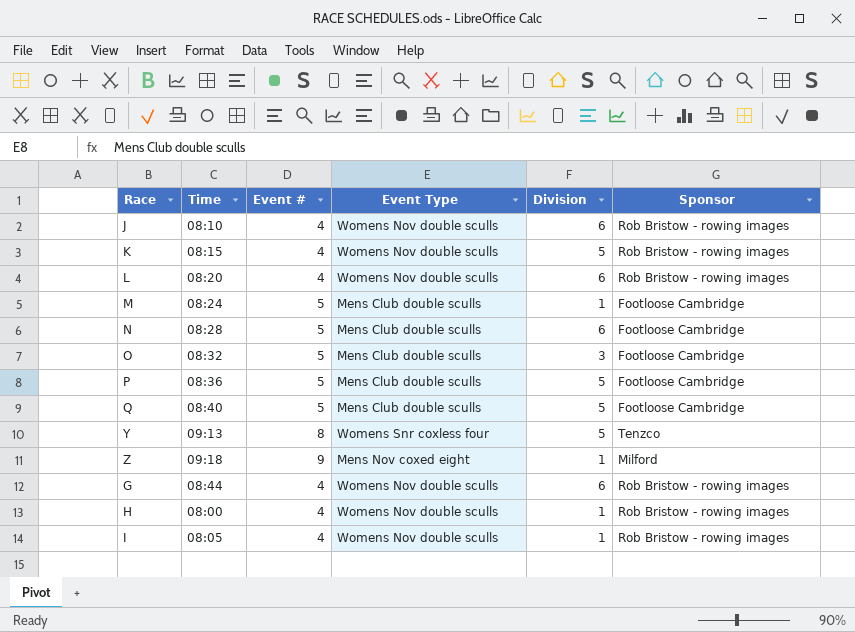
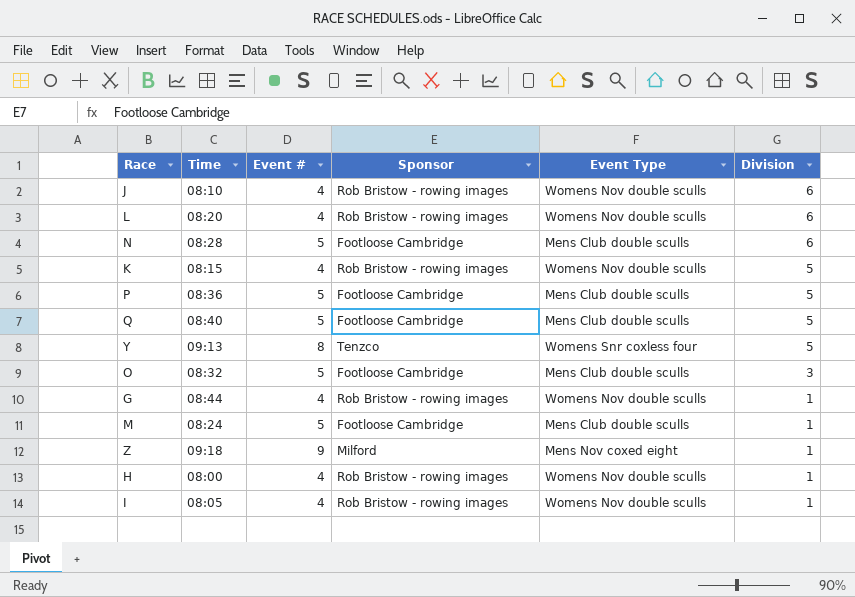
row order: none -> Division descending
column Sponsor | position: 6 -> 4
G | Division: 6 -> 1

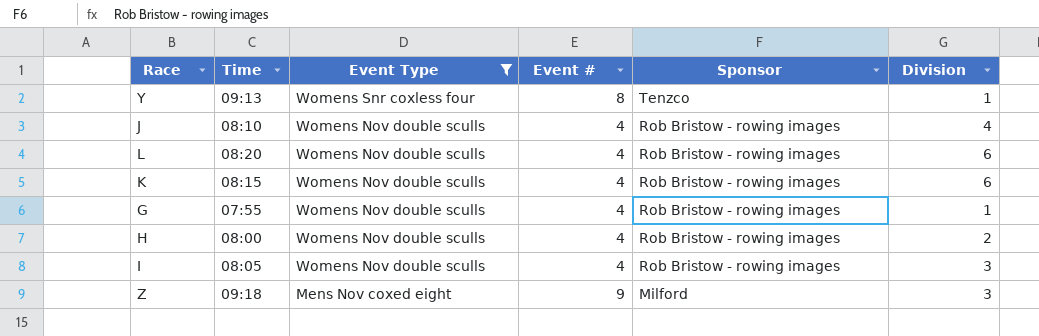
filter: none -> Event Type != Mens Club double sculls
row order: Division descending -> Event Type descending
column Event Type | position: 5 -> 3
Y | Division: 5 -> 1
J | Division: 6 -> 4
K | Division: 5 -> 6
G | Time: 08:44 -> 07:55
H | Division: 1 -> 2
I | Division: 1 -> 3
Z | Division: 1 -> 3

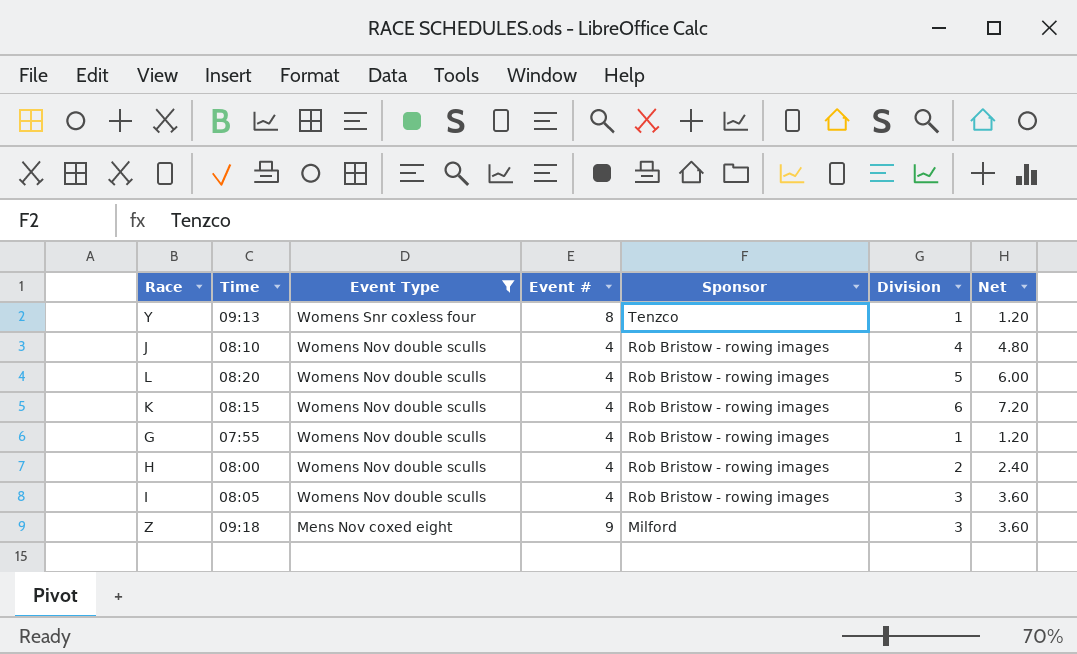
column Net | formula: none -> [Division] * 1.2
L | Division: 6 -> 5

